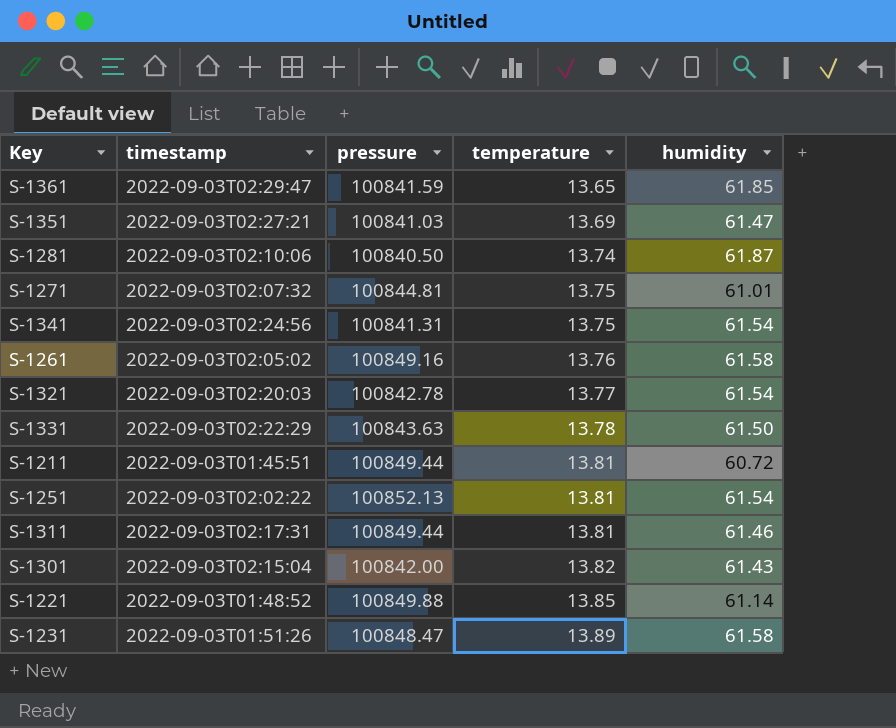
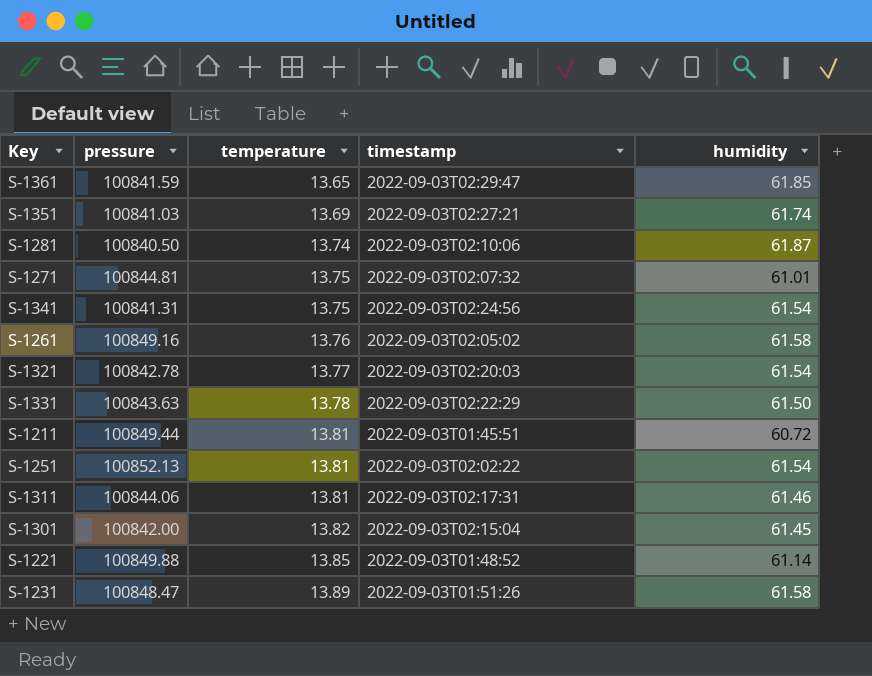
column timestamp | position: 2 -> 4
S-1351 | humidity: 61.47 -> 61.74
S-1311 | pressure: 100849.44 -> 100844.06
S-1301 | humidity: 61.43 -> 61.45

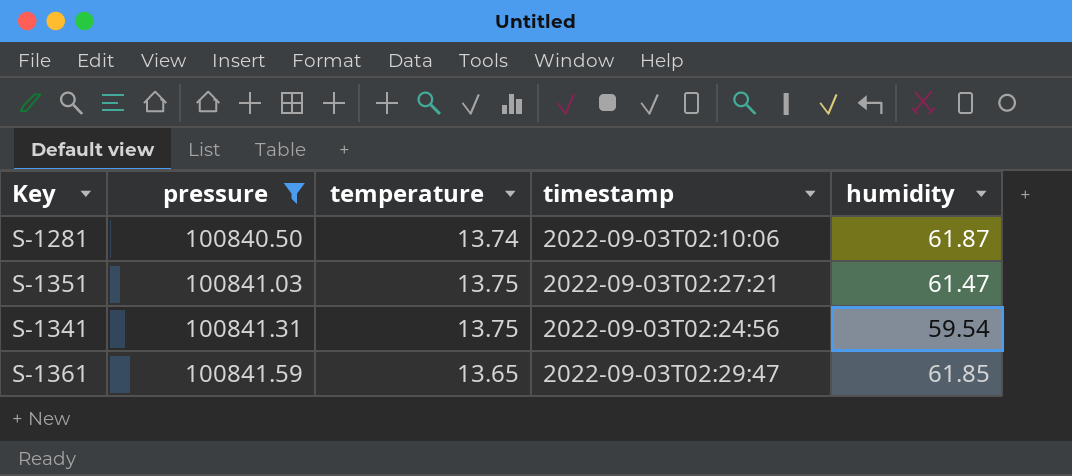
filter: none -> pressure <= 100841.59
row order: temperature ascending -> pressure ascending
S-1351 | temperature: 13.69 -> 13.75
S-1351 | humidity: 61.74 -> 61.47
S-1341 | humidity: 61.54 -> 59.54

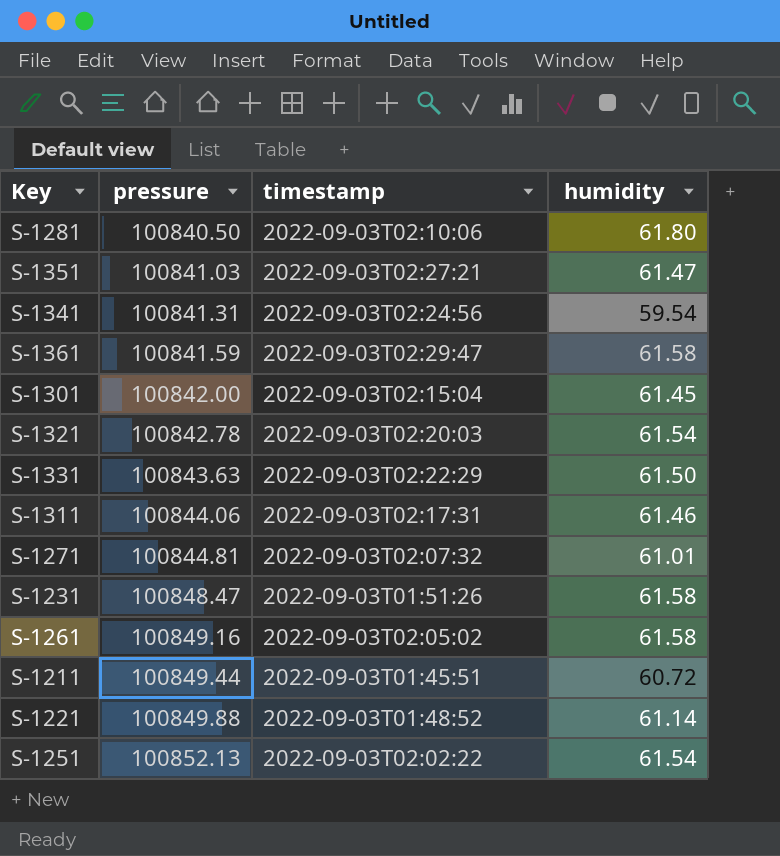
filter: pressure <= 100841.59 -> none
column temperature | position: 3 -> none
S-1281 | humidity: 61.87 -> 61.80
S-1361 | humidity: 61.85 -> 61.58

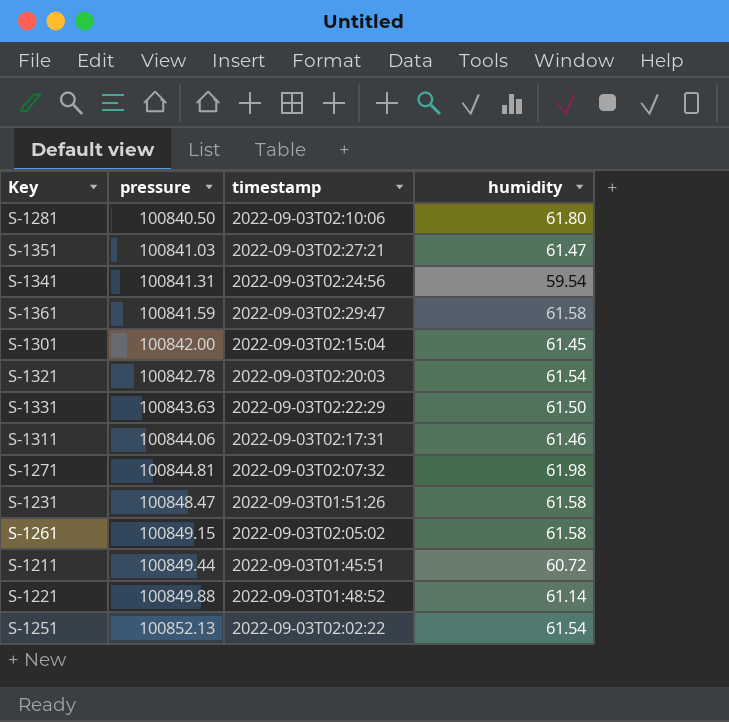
S-1271 | humidity: 61.01 -> 61.98
S-1261 | pressure: 100849.16 -> 100849.15

